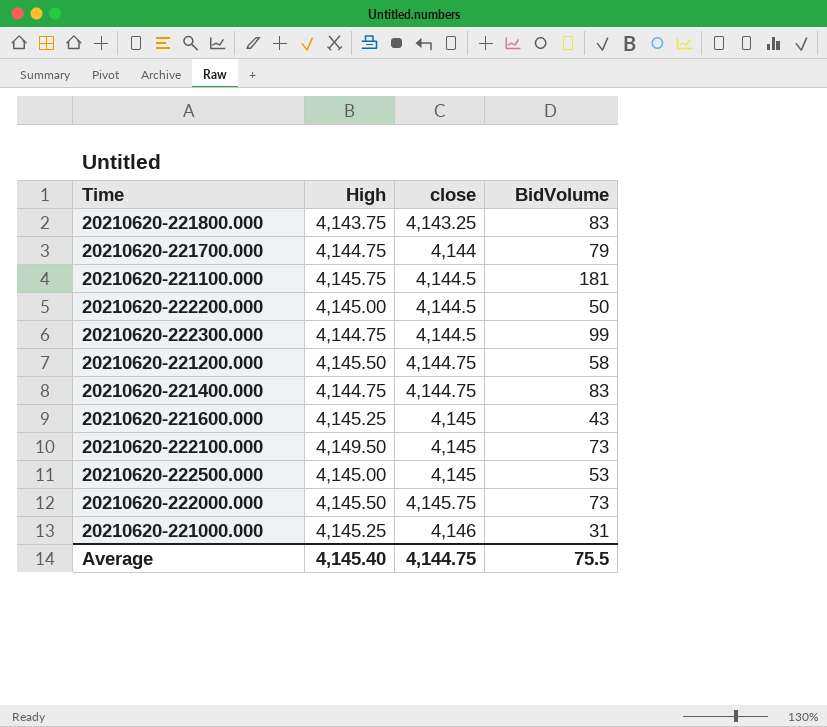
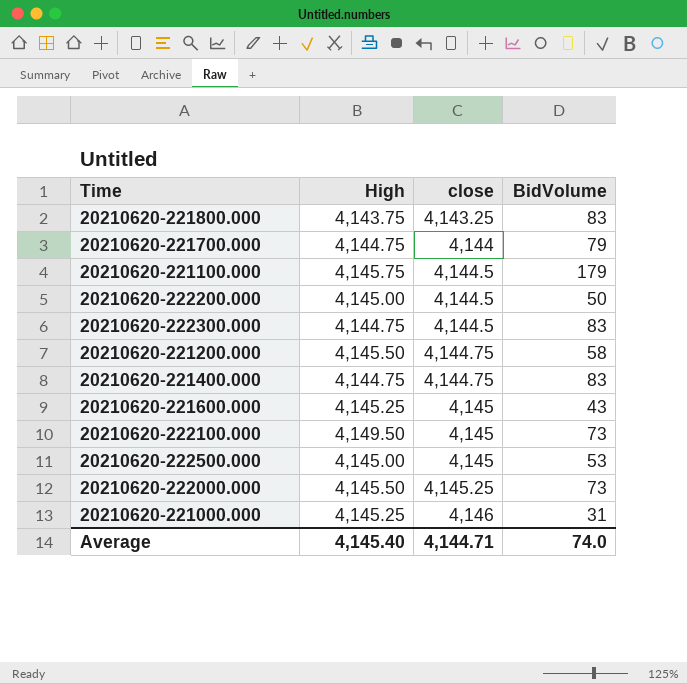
20210620-221100.000 | BidVolume: 181 -> 179
20210620-222300.000 | BidVolume: 99 -> 83
20210620-222000.000 | close: 4,145.75 -> 4,145.25
Average | close: 4,144.75 -> 4,144.71
Average | BidVolume: 75.5 -> 74.0

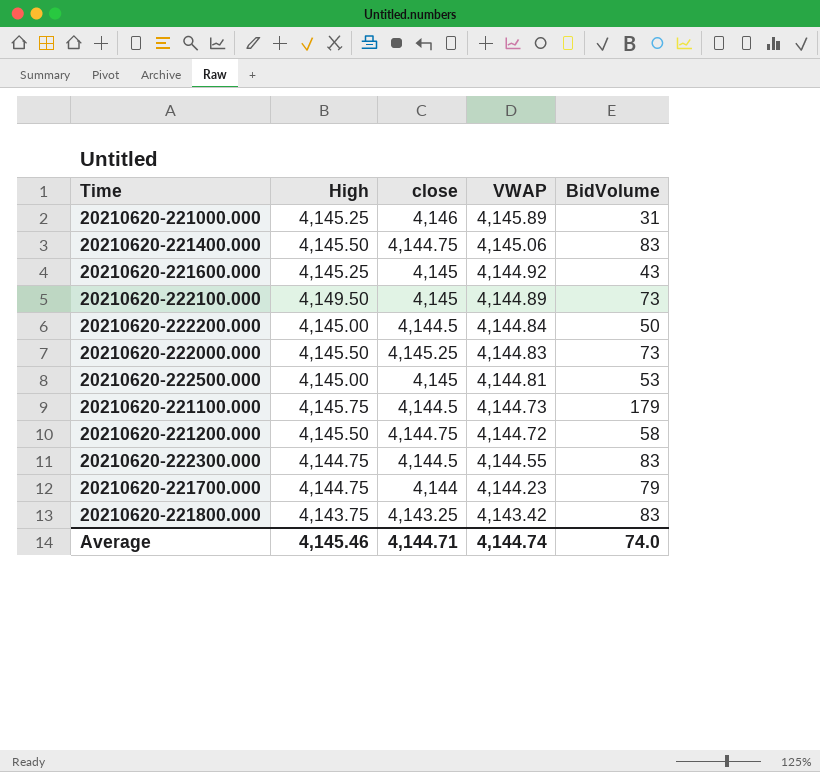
row order: close ascending -> VWAP descending
column VWAP | position: none -> 4
20210620-221400.000 | High: 4,144.75 -> 4,145.50
Average | High: 4,145.40 -> 4,145.46

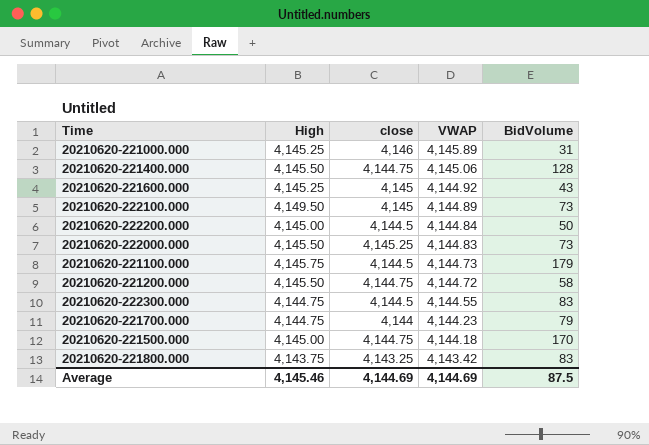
row 20210620-222500.000: 4,145.00 | 4,145 | 4,144.81 | 53 -> none
20210620-221400.000 | BidVolume: 83 -> 128
row 20210620-221500.000: none -> 4,145.00 | 4,144.75 | 4,144.18 | 170
Average | close: 4,144.71 -> 4,144.69
Average | VWAP: 4,144.74 -> 4,144.69
Average | BidVolume: 74.0 -> 87.5

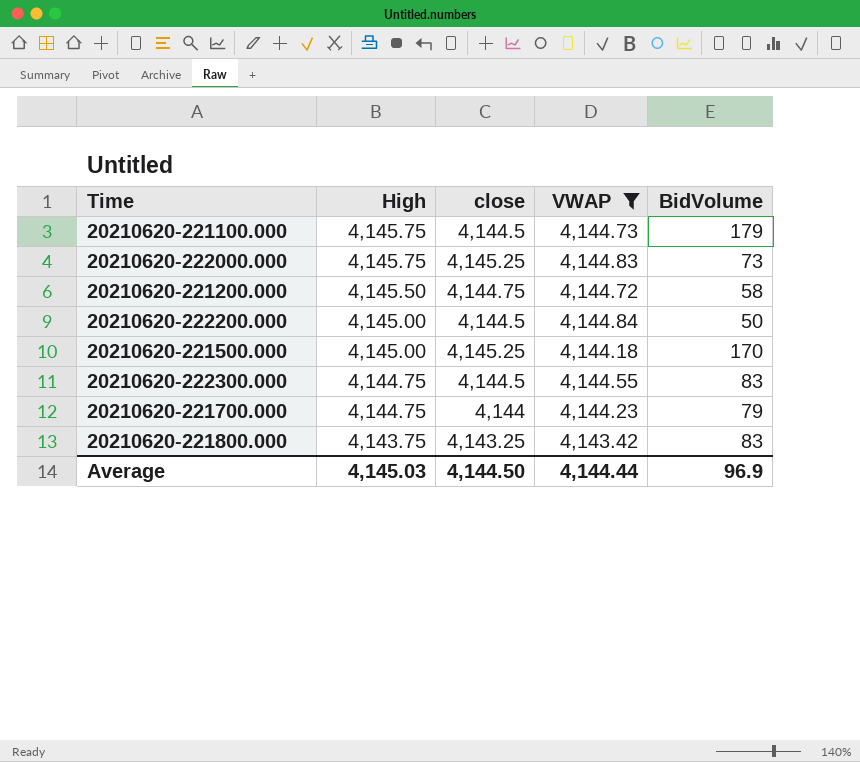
filter: none -> VWAP <= 4,144.84
row order: VWAP descending -> High descending
20210620-222000.000 | High: 4,145.50 -> 4,145.75
20210620-221500.000 | close: 4,144.75 -> 4,145.25
Average | High: 4,145.46 -> 4,145.03
Average | close: 4,144.69 -> 4,144.50
Average | VWAP: 4,144.69 -> 4,144.44
Average | BidVolume: 87.5 -> 96.9

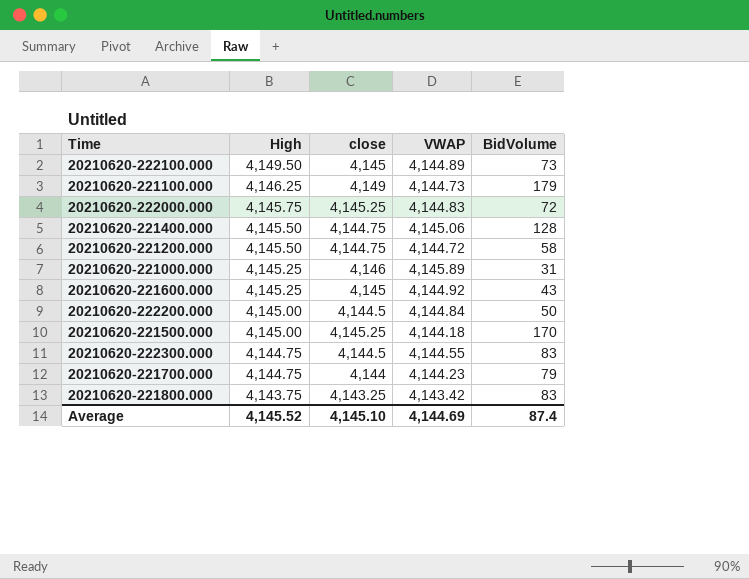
filter: VWAP <= 4,144.84 -> none
20210620-221100.000 | High: 4,145.75 -> 4,146.25
20210620-221100.000 | close: 4,144.5 -> 4,149
20210620-222000.000 | BidVolume: 73 -> 72
Average | High: 4,145.03 -> 4,145.52
Average | close: 4,144.50 -> 4,145.10
Average | VWAP: 4,144.44 -> 4,144.69
Average | BidVolume: 96.9 -> 87.4

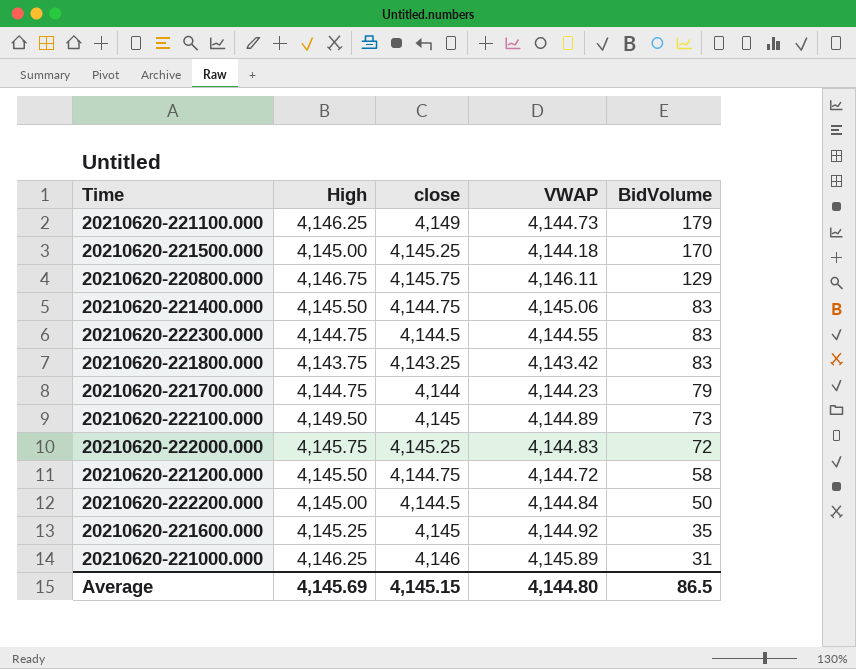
row order: High descending -> BidVolume descending
row 20210620-220800.000: none -> 4,146.75 | 4,145.75 | 4,146.11 | 129
20210620-221400.000 | BidVolume: 128 -> 83
20210620-221600.000 | BidVolume: 43 -> 35
20210620-221000.000 | High: 4,145.25 -> 4,146.25
Average | High: 4,145.52 -> 4,145.69
Average | close: 4,145.10 -> 4,145.15
Average | VWAP: 4,144.69 -> 4,144.80
Average | BidVolume: 87.4 -> 86.5

